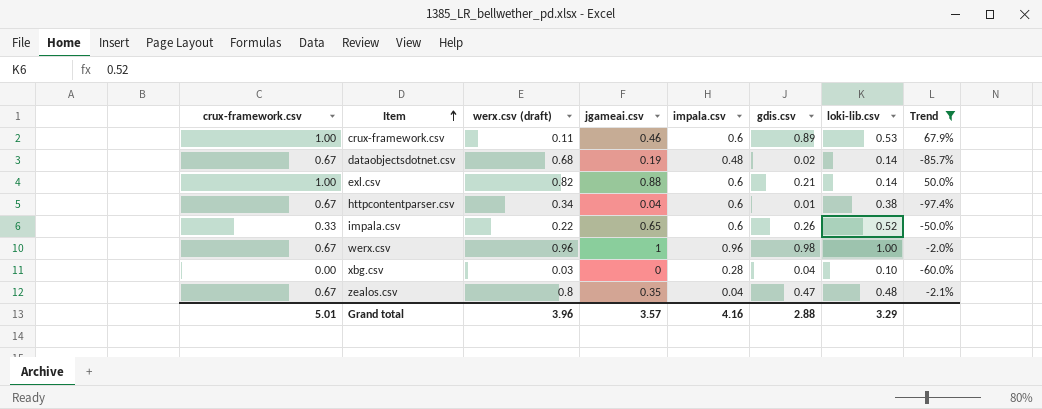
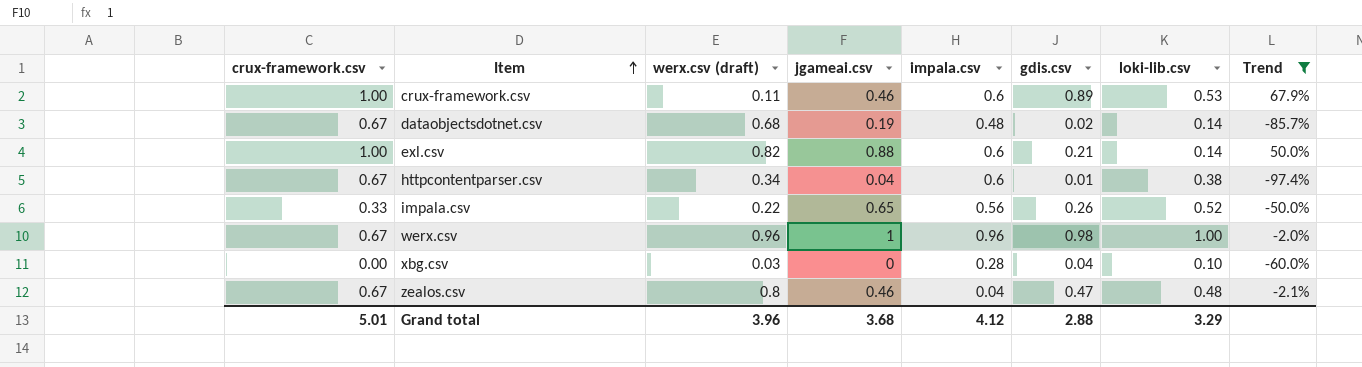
impala.csv | impala.csv: 0.6 -> 0.56
zealos.csv | jgameai.csv: 0.35 -> 0.46
Grand total | jgameai.csv: 3.57 -> 3.68
Grand total | impala.csv: 4.16 -> 4.12

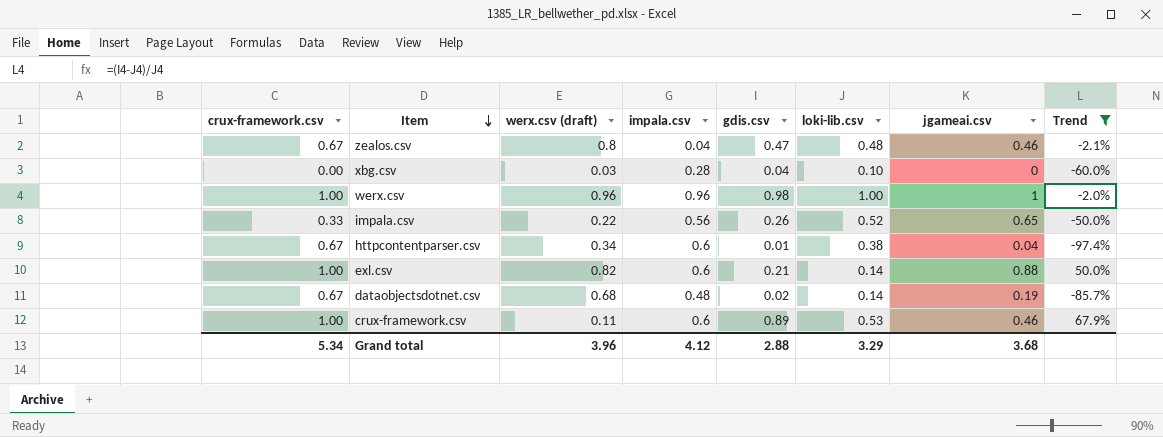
row order: Item ascending -> Item descending
column jgameai.csv | position: 4 -> 7
werx.csv | crux-framework.csv: 0.67 -> 1.00
Grand total | crux-framework.csv: 5.01 -> 5.34

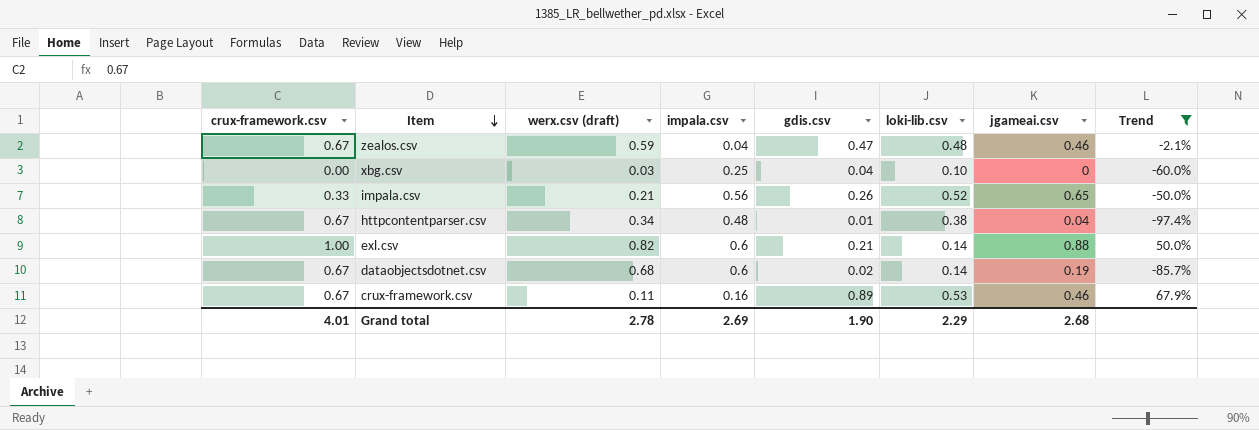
row werx.csv: 1.00 | 0.96 | 0.96 | 0.98 | 1.00 | 1 | -2.0% -> none
zealos.csv | werx.csv (draft): 0.8 -> 0.59
xbg.csv | impala.csv: 0.28 -> 0.25
impala.csv | werx.csv (draft): 0.22 -> 0.21
httpcontentparser.csv | impala.csv: 0.6 -> 0.48
dataobjectsdotnet.csv | impala.csv: 0.48 -> 0.6
crux-framework.csv | crux-framework.csv: 1.00 -> 0.67
crux-framework.csv | impala.csv: 0.6 -> 0.16
Grand total | crux-framework.csv: 5.34 -> 4.01
Grand total | werx.csv (draft): 3.96 -> 2.78
Grand total | impala.csv: 4.12 -> 2.69
Grand total | gdis.csv: 2.88 -> 1.90
Grand total | loki-lib.csv: 3.29 -> 2.29
Grand total | jgameai.csv: 3.68 -> 2.68

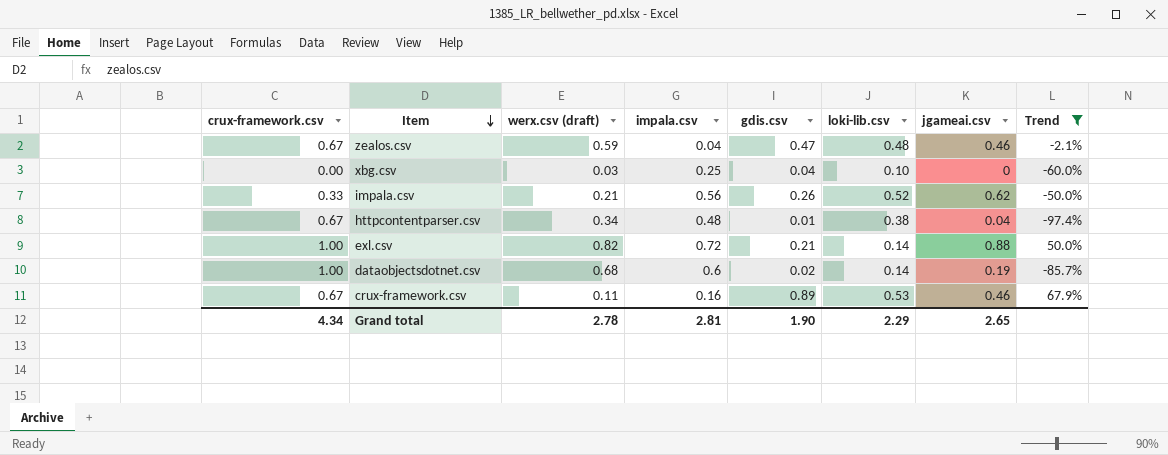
impala.csv | jgameai.csv: 0.65 -> 0.62
exl.csv | impala.csv: 0.6 -> 0.72
dataobjectsdotnet.csv | crux-framework.csv: 0.67 -> 1.00
Grand total | crux-framework.csv: 4.01 -> 4.34
Grand total | impala.csv: 2.69 -> 2.81
Grand total | jgameai.csv: 2.68 -> 2.65

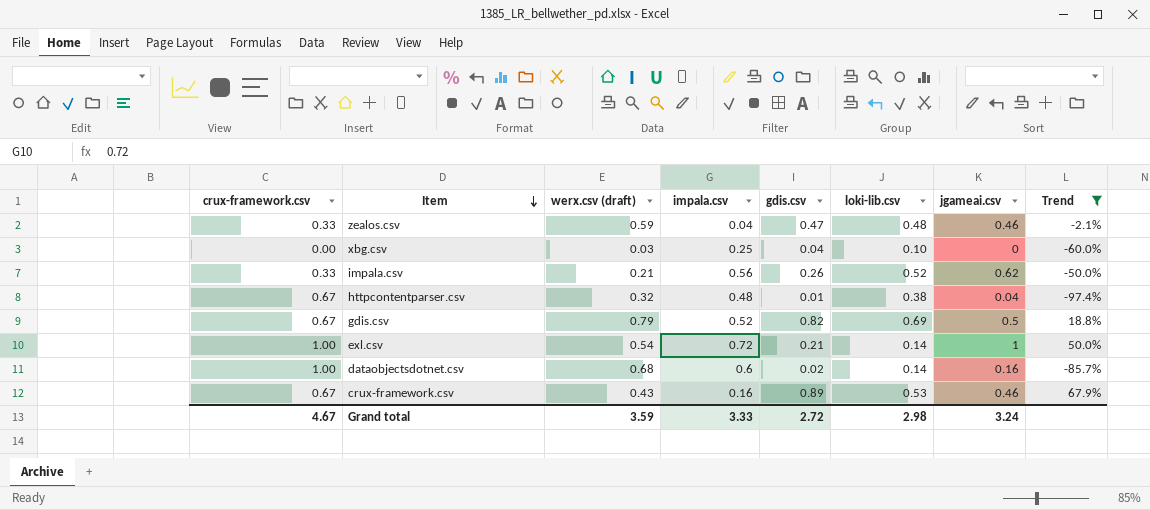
zealos.csv | crux-framework.csv: 0.67 -> 0.33
httpcontentparser.csv | werx.csv (draft): 0.34 -> 0.32
row gdis.csv: none -> 0.67 | 0.79 | 0.52 | 0.82 | 0.69 | 0.5 | 18.8%
exl.csv | werx.csv (draft): 0.82 -> 0.54
exl.csv | jgameai.csv: 0.88 -> 1
dataobjectsdotnet.csv | jgameai.csv: 0.19 -> 0.16
crux-framework.csv | werx.csv (draft): 0.11 -> 0.43
Grand total | crux-framework.csv: 4.34 -> 4.67
Grand total | werx.csv (draft): 2.78 -> 3.59
Grand total | impala.csv: 2.81 -> 3.33
Grand total | gdis.csv: 1.90 -> 2.72
Grand total | loki-lib.csv: 2.29 -> 2.98
Grand total | jgameai.csv: 2.65 -> 3.24

